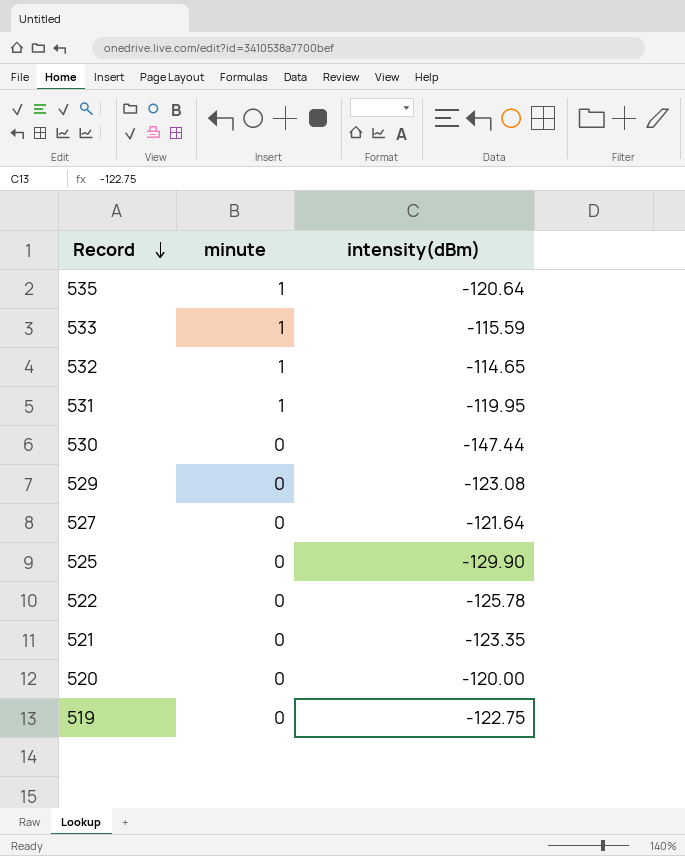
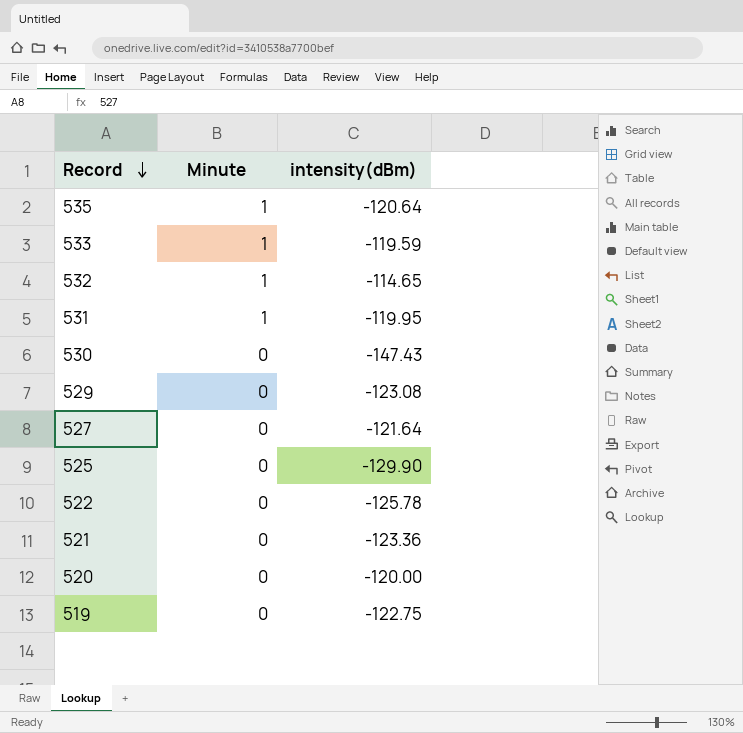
column name: minute -> Minute
533 | intensity(dBm): -115.59 -> -119.59
530 | intensity(dBm): -147.44 -> -147.43
521 | intensity(dBm): -123.35 -> -123.36

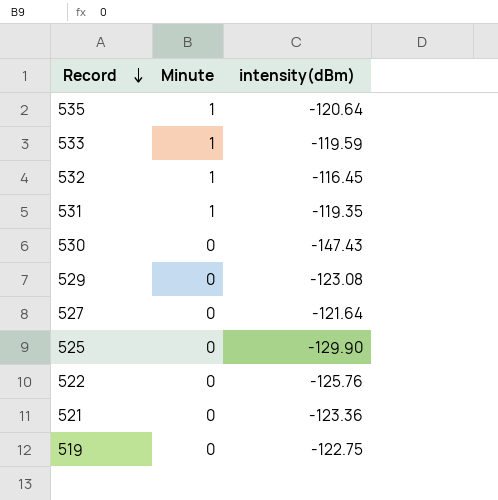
row 520: 0 | -120.00 -> none
532 | intensity(dBm): -114.65 -> -116.45
531 | intensity(dBm): -119.95 -> -119.35
522 | intensity(dBm): -125.78 -> -125.76

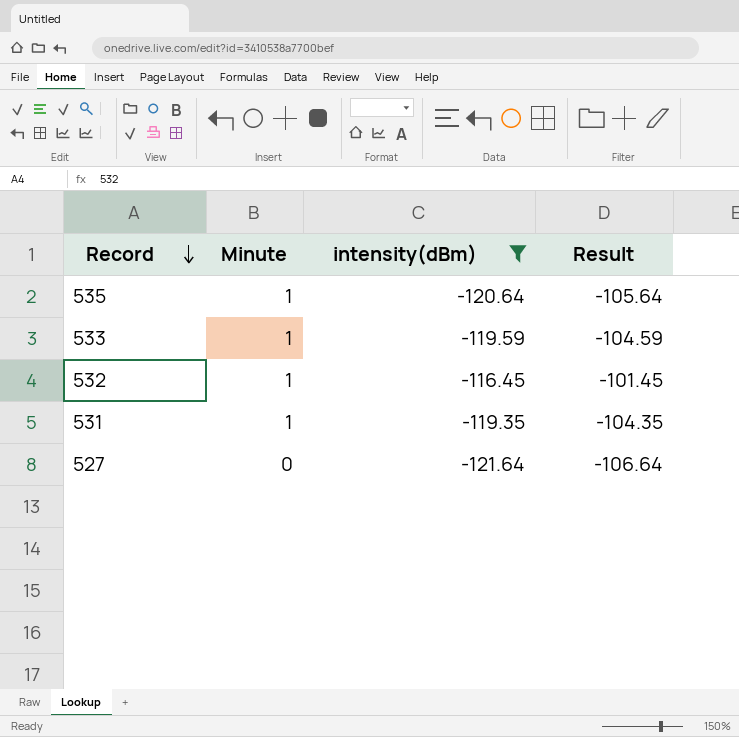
filter: none -> intensity(dBm) >= -121.64
column Result | formula: none -> [intensity(dBm)] + 15

